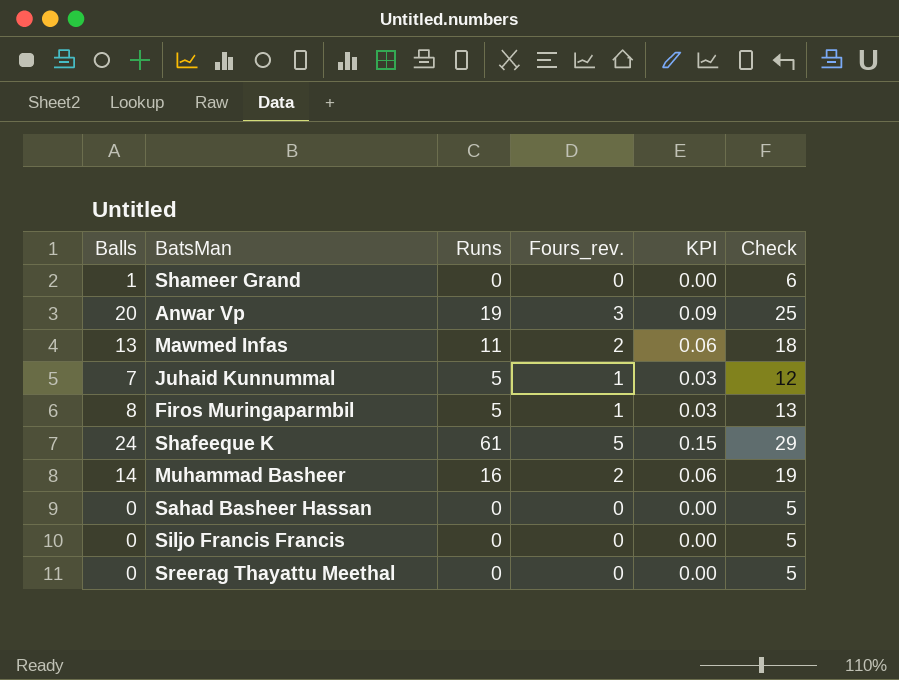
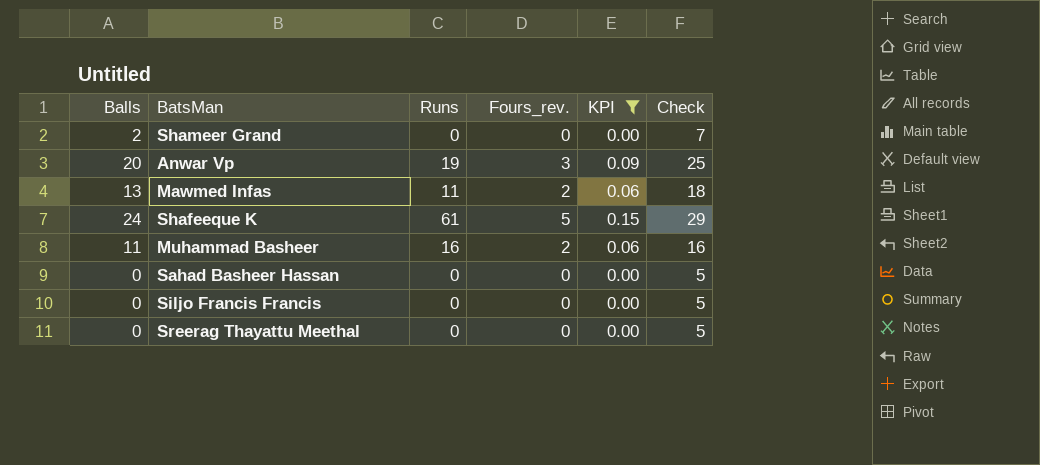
filter: none -> KPI != 0.03
Shameer Grand | Balls: 1 -> 2
Shameer Grand | Check: 6 -> 7
Muhammad Basheer | Balls: 14 -> 11
Muhammad Basheer | Check: 19 -> 16

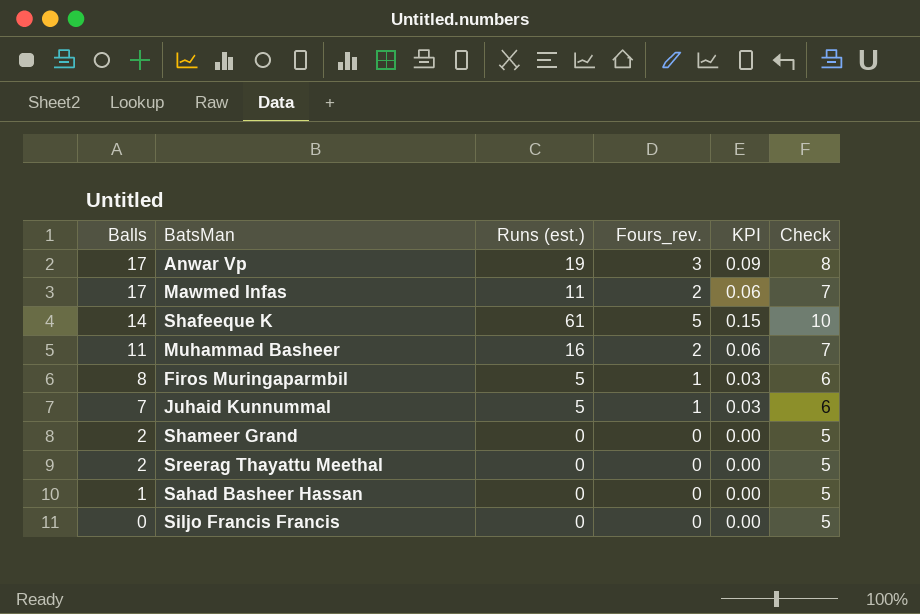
filter: KPI != 0.03 -> none
row order: none -> Balls descending
column name: Runs -> Runs (est.)
column Check | formula: [Balls] + 5 -> [Fours_rev.] + 5
Anwar Vp | Balls: 20 -> 17
Mawmed Infas | Balls: 13 -> 17
Shafeeque K | Balls: 24 -> 14
Sreerag Thayattu Meethal | Balls: 0 -> 2
Sahad Basheer Hassan | Balls: 0 -> 1

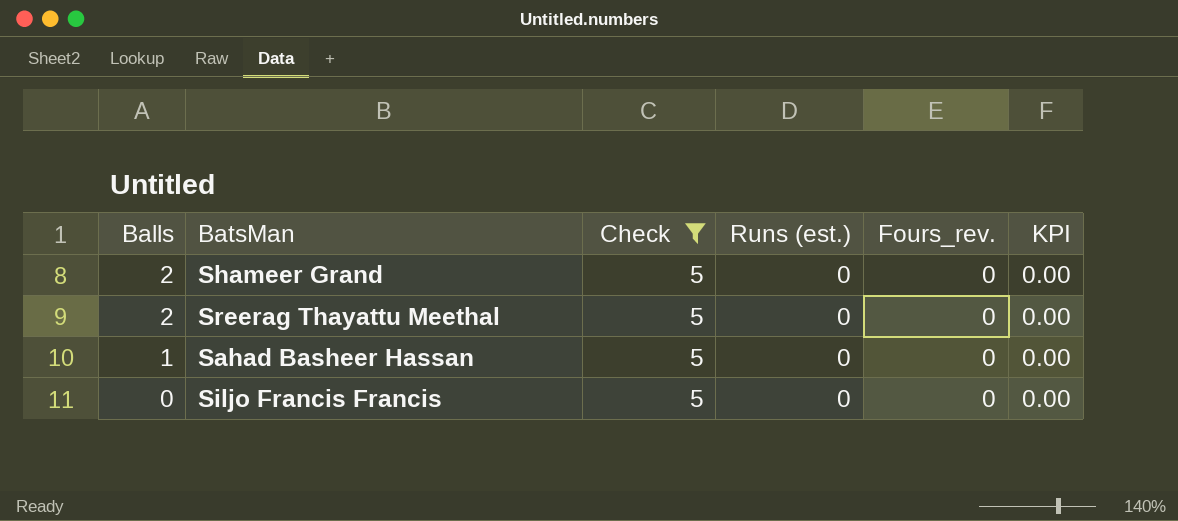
filter: none -> Check = 5
column Check | position: 6 -> 3

